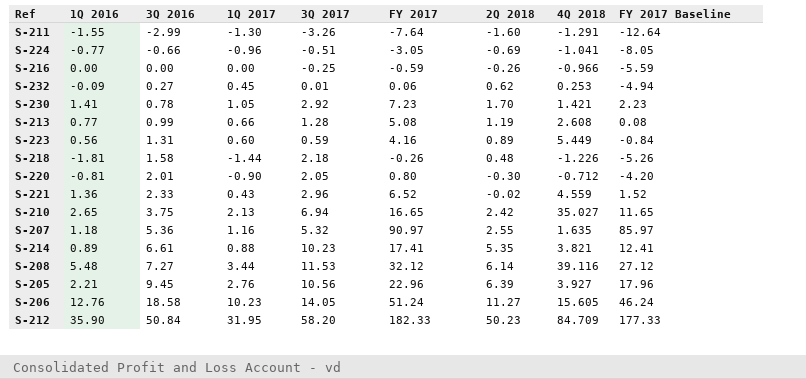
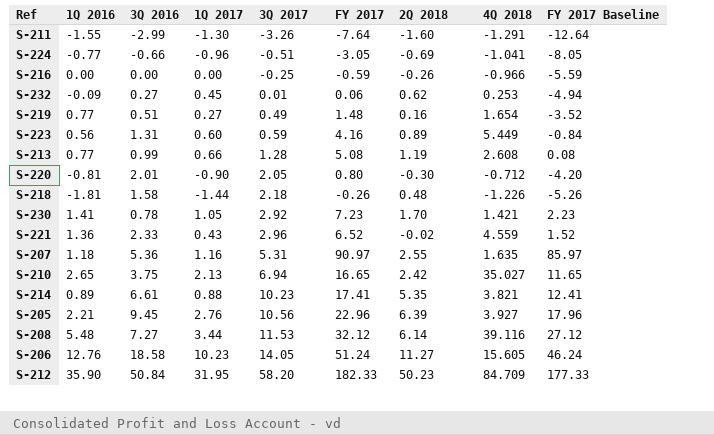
row order: 3Q 2016 ascending -> 3Q 2017 ascending
row S-219: none -> 0.77 | 0.51 | 0.27 | 0.49 | 1.48 | 0.16 | 1.654 | -3.52
S-207 | 3Q 2017: 5.32 -> 5.31

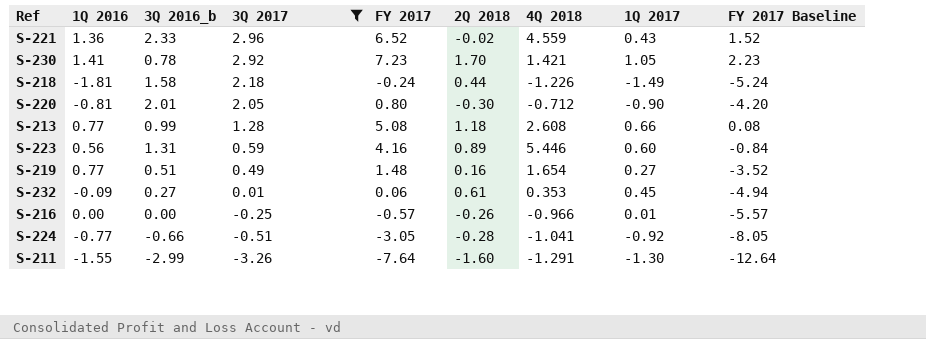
filter: none -> 3Q 2017 <= 2.96
row order: 3Q 2017 ascending -> 3Q 2017 descending
column name: 3Q 2016 -> 3Q 2016_b
column 1Q 2017 | position: 4 -> 8
S-218 | FY 2017: -0.26 -> -0.24
S-218 | 2Q 2018: 0.48 -> 0.44
S-218 | 1Q 2017: -1.44 -> -1.49
S-218 | FY 2017 Baseline: -5.26 -> -5.24
S-213 | 2Q 2018: 1.19 -> 1.18
S-223 | 4Q 2018: 5.449 -> 5.446
S-232 | 2Q 2018: 0.62 -> 0.61
S-232 | 4Q 2018: 0.253 -> 0.353
S-216 | FY 2017: -0.59 -> -0.57
S-216 | 1Q 2017: 0.00 -> 0.01
S-216 | FY 2017 Baseline: -5.59 -> -5.57
S-224 | 2Q 2018: -0.69 -> -0.28
S-224 | 1Q 2017: -0.96 -> -0.92

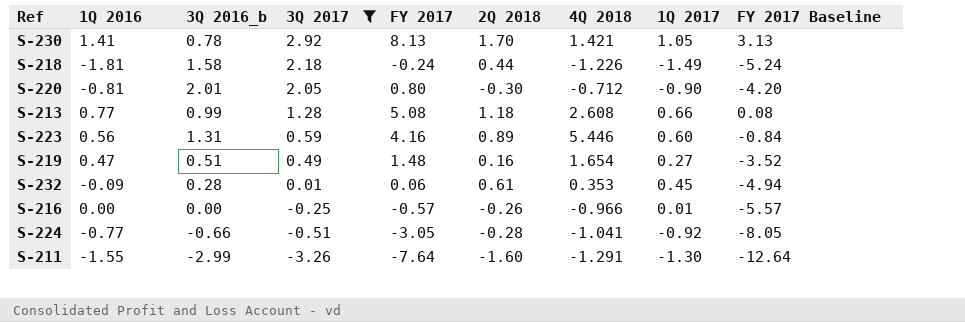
row S-221: 1.36 | 2.33 | 2.96 | 6.52 | -0.02 | 4.559 | 0.43 | 1.52 -> none
S-230 | FY 2017: 7.23 -> 8.13
S-230 | FY 2017 Baseline: 2.23 -> 3.13
S-219 | 1Q 2016: 0.77 -> 0.47
S-232 | 3Q 2016_b: 0.27 -> 0.28

